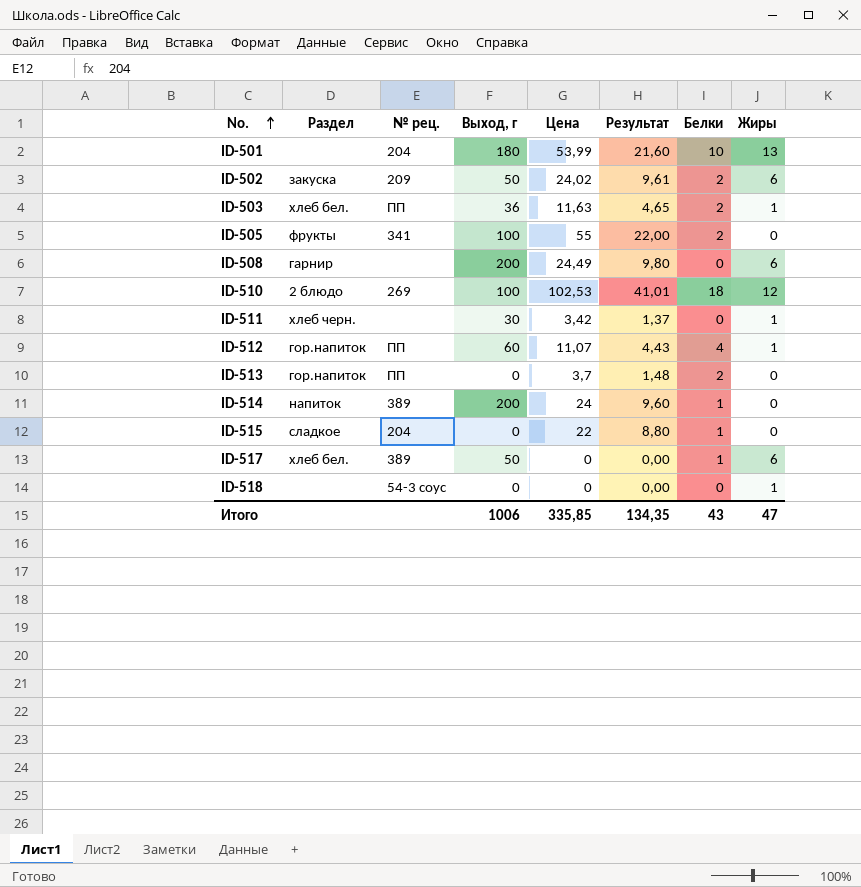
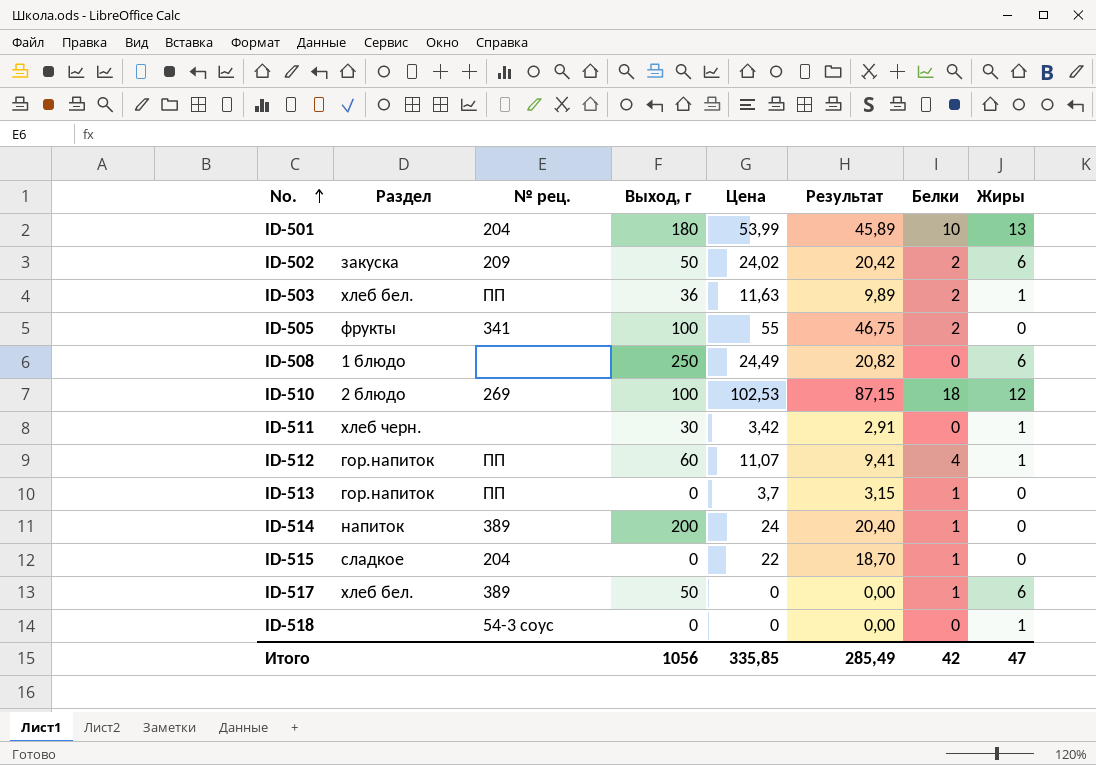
column Результат | formula: [Цена] * 0,4 -> [Цена] * 0,85
ID-508 | Раздел: гарнир -> 1 блюдо
ID-508 | Выход, г: 200 -> 250
ID-513 | Белки: 2 -> 1
Итого | Выход, г: 1006 -> 1056
Итого | Результат: 134,35 -> 285,49
Итого | Белки: 43 -> 42

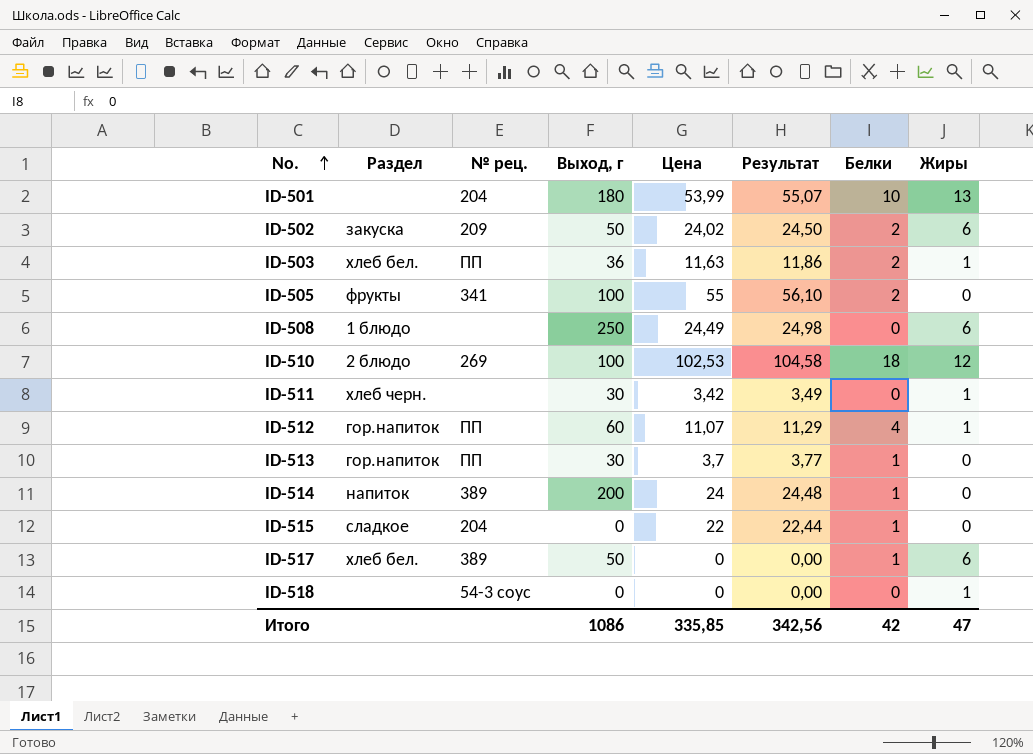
column Результат | formula: [Цена] * 0,85 -> [Цена] * 1,02
ID-513 | Выход, г: 0 -> 30
Итого | Выход, г: 1056 -> 1086
Итого | Результат: 285,49 -> 342,56

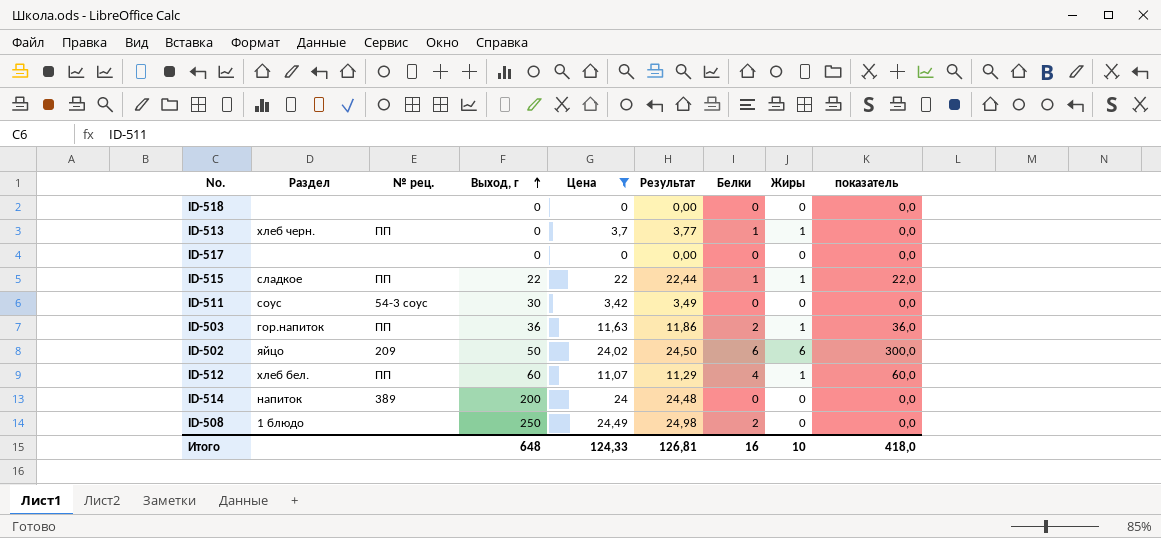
filter: none -> Цена <= 24,49
row order: No. ascending -> Выход, г ascending
column показатель | formula: none -> [Выход, г] * [Жиры]
ID-518 | № рец.: 54-3 соус -> none
ID-518 | Жиры: 1 -> 0
ID-513 | Раздел: гор.напиток -> хлеб черн.
ID-513 | Выход, г: 30 -> 0
ID-513 | Жиры: 0 -> 1
ID-517 | Раздел: хлеб бел. -> none
ID-517 | № рец.: 389 -> none
ID-517 | Выход, г: 50 -> 0
ID-517 | Белки: 1 -> 0
ID-517 | Жиры: 6 -> 0
ID-515 | № рец.: 204 -> ПП
ID-515 | Выход, г: 0 -> 22
ID-515 | Жиры: 0 -> 1
ID-511 | Раздел: хлеб черн. -> соус
ID-511 | № рец.: none -> 54-3 соус
ID-511 | Жиры: 1 -> 0
ID-503 | Раздел: хлеб бел. -> гор.напиток
ID-502 | Раздел: закуска -> яйцо
ID-502 | Белки: 2 -> 6
ID-512 | Раздел: гор.напиток -> хлеб бел.
ID-514 | Белки: 1 -> 0
ID-508 | Белки: 0 -> 2
ID-508 | Жиры: 6 -> 0
Итого | Выход, г: 1086 -> 648
Итого | Цена: 335,85 -> 124,33
Итого | Результат: 342,56 -> 126,81
Итого | Белки: 42 -> 16
Итого | Жиры: 47 -> 10

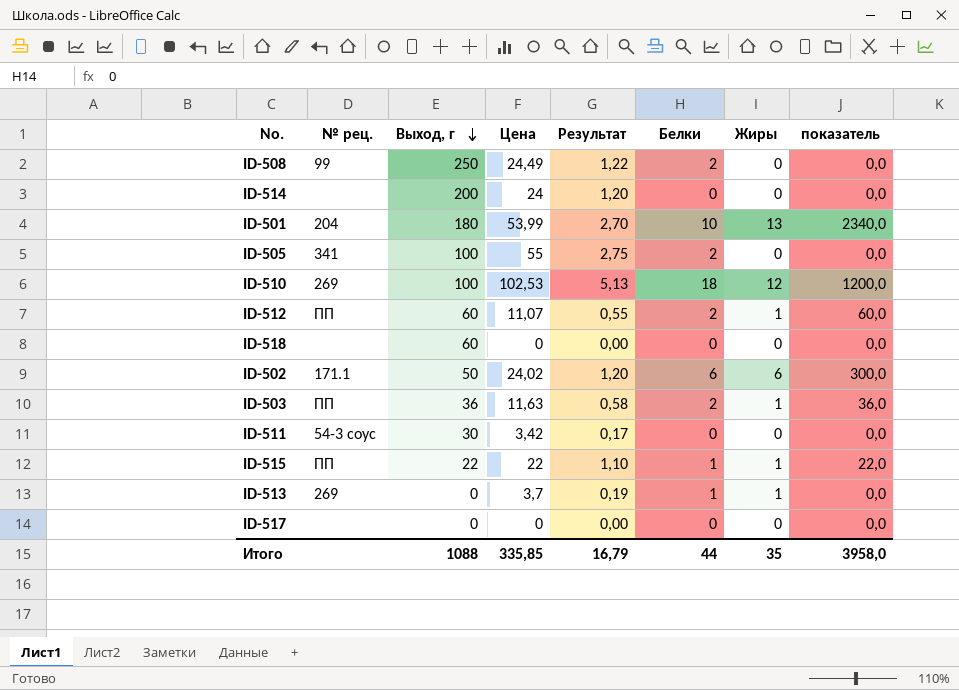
filter: Цена <= 24,49 -> none
row order: Выход, г ascending -> Выход, г descending
column Раздел | position: 2 -> none
column Результат | formula: [Цена] * 1,02 -> [Цена] * 0,05
ID-508 | № рец.: none -> 99
ID-514 | № рец.: 389 -> none
ID-512 | Белки: 4 -> 2
ID-518 | Выход, г: 0 -> 60
ID-502 | № рец.: 209 -> 171.1
ID-513 | № рец.: ПП -> 269
Итого | Выход, г: 648 -> 1088
Итого | Цена: 124,33 -> 335,85
Итого | Результат: 126,81 -> 16,79
Итого | Белки: 16 -> 44
Итого | Жиры: 10 -> 35
Итого | показатель: 418,0 -> 3958,0

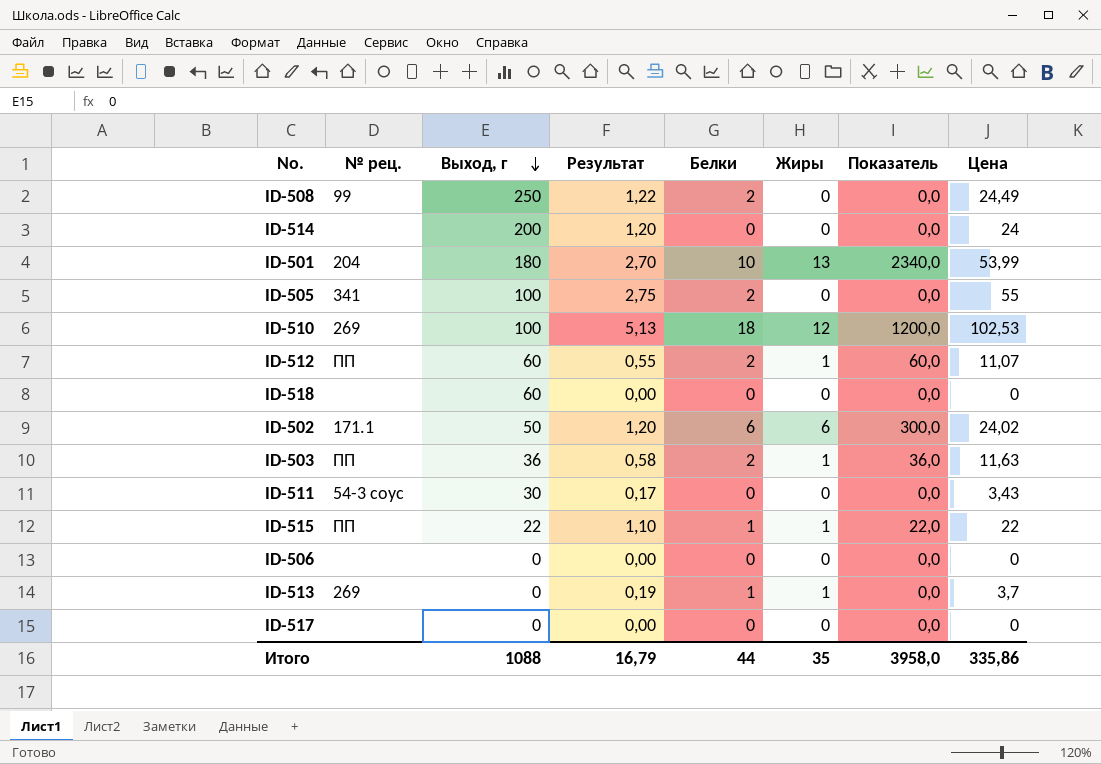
column name: показатель -> Показатель
column Цена | position: 4 -> 8
ID-511 | Цена: 3,42 -> 3,43
row ID-506: none -> none | 0 | 0,00 | 0 | 0 | 0,0 | 0
Итого | Цена: 335,85 -> 335,86

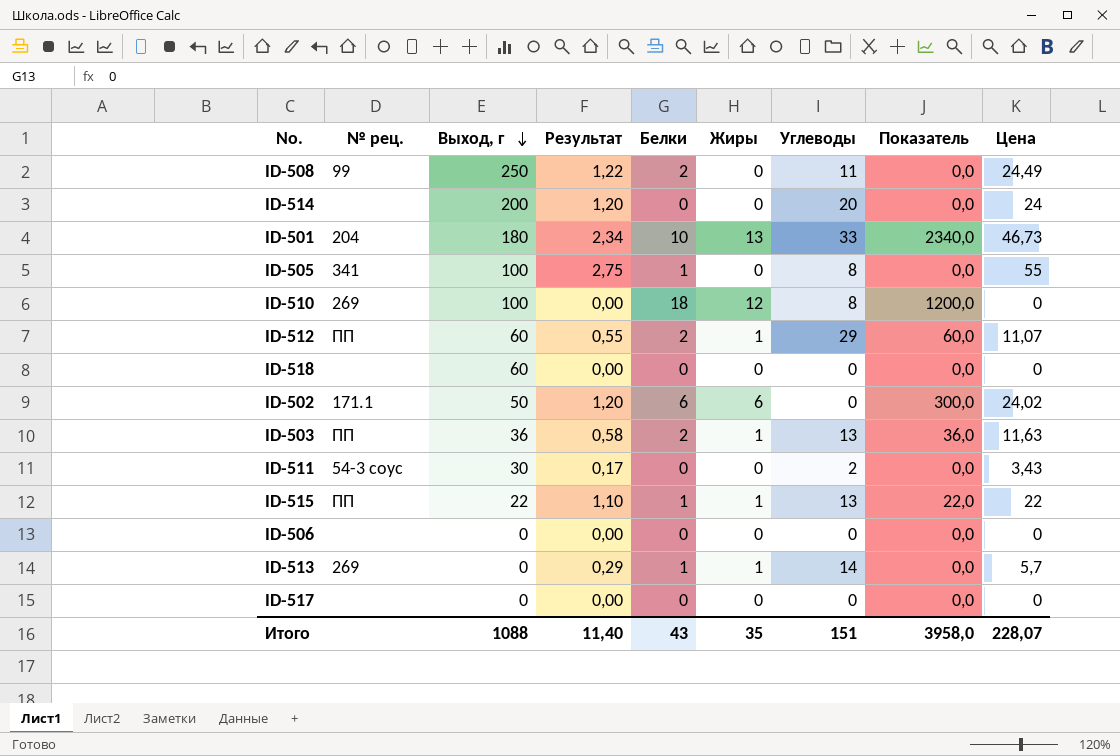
column Углеводы | position: none -> 7
ID-501 | Результат: 2,70 -> 2,34
ID-501 | Цена: 53,99 -> 46,73
ID-505 | Белки: 2 -> 1
ID-510 | Результат: 5,13 -> 0,00
ID-510 | Цена: 102,53 -> 0
ID-513 | Результат: 0,19 -> 0,29
ID-513 | Цена: 3,7 -> 5,7
Итого | Результат: 16,79 -> 11,40
Итого | Белки: 44 -> 43
Итого | Цена: 335,86 -> 228,07

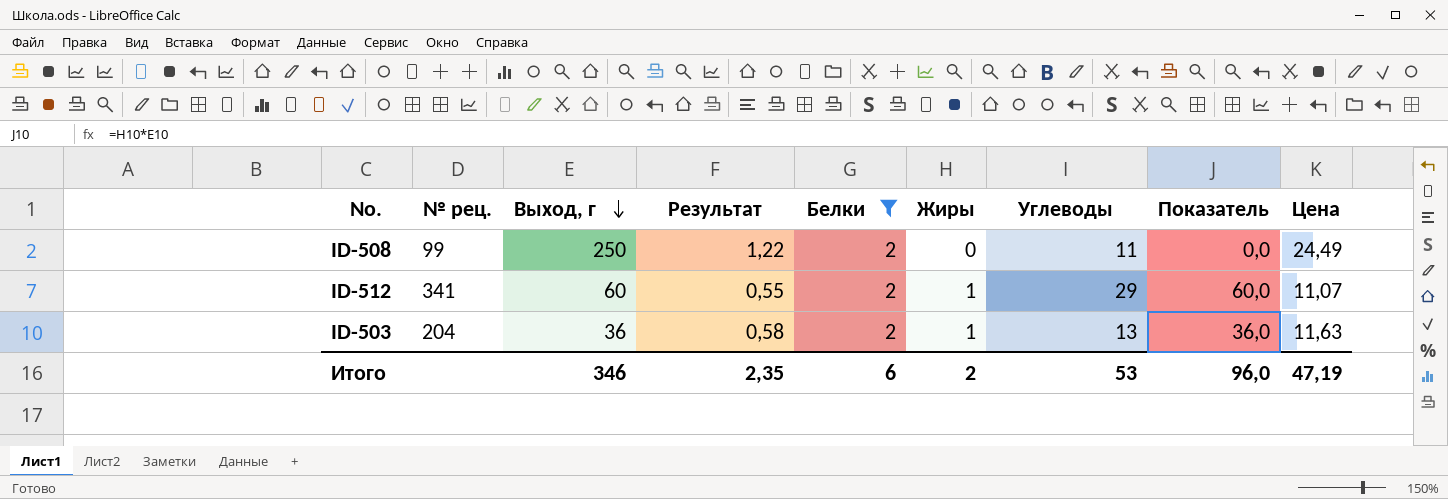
filter: none -> Белки = 2
ID-512 | № рец.: ПП -> 341
ID-503 | № рец.: ПП -> 204
Итого | Выход, г: 1088 -> 346
Итого | Результат: 11,40 -> 2,35
Итого | Белки: 43 -> 6
Итого | Жиры: 35 -> 2
Итого | Углеводы: 151 -> 53
Итого | Показатель: 3958,0 -> 96,0
Итого | Цена: 228,07 -> 47,19

